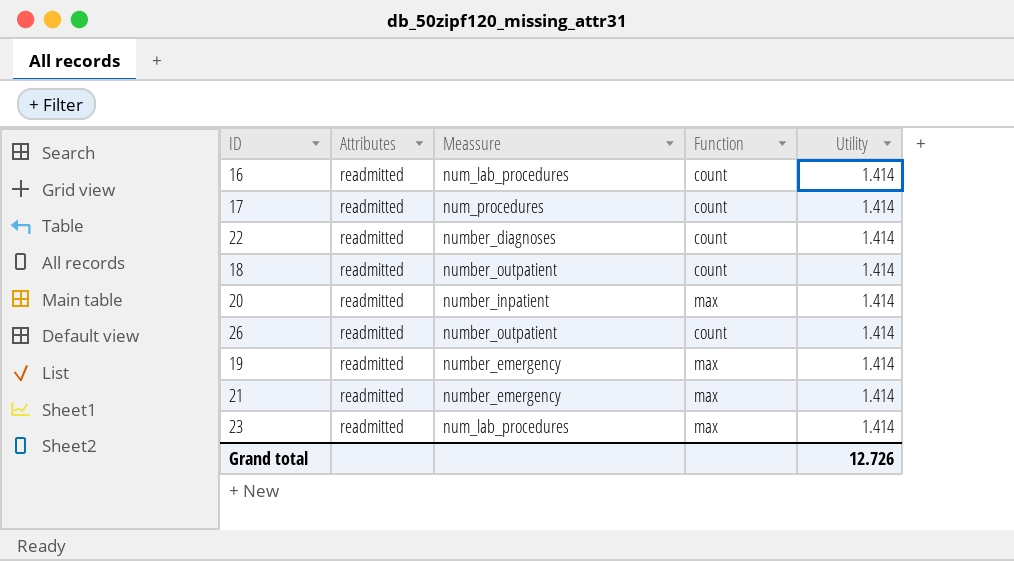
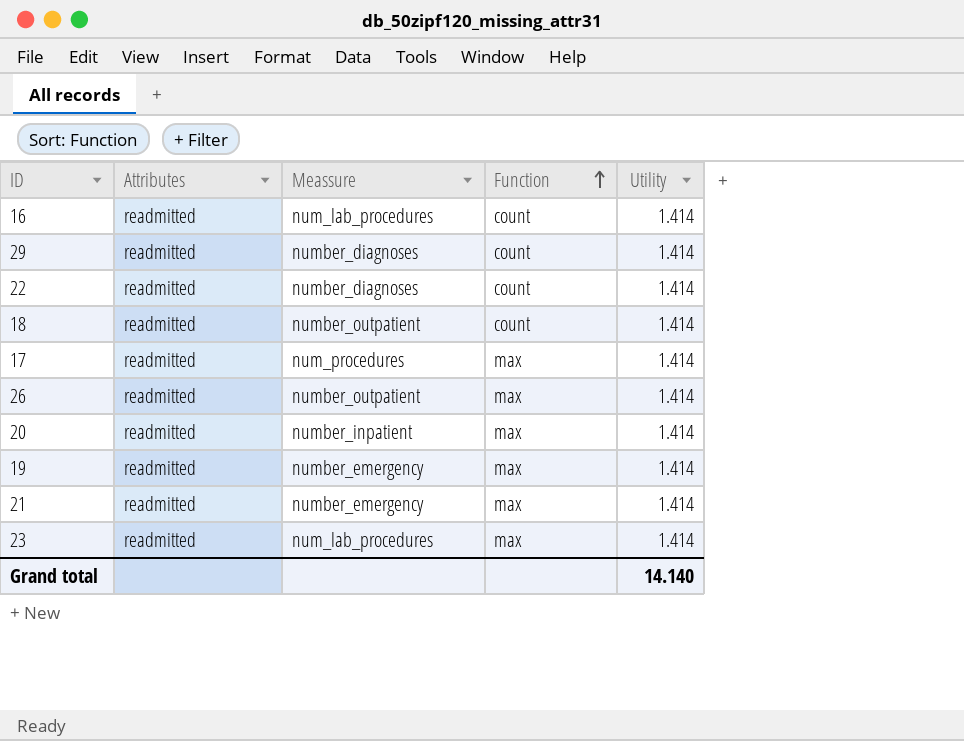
row order: none -> Function ascending
row 29: none -> readmitted | number_diagnoses | count | 1.414
17 | Function: count -> max
26 | Function: count -> max
Grand total | Utility: 12.726 -> 14.140

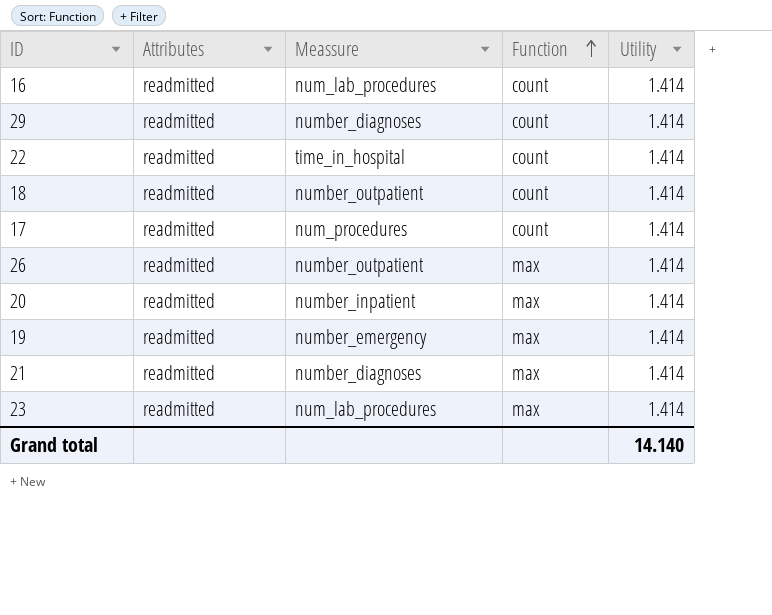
22 | Meassure: number_diagnoses -> time_in_hospital
17 | Function: max -> count
21 | Meassure: number_emergency -> number_diagnoses

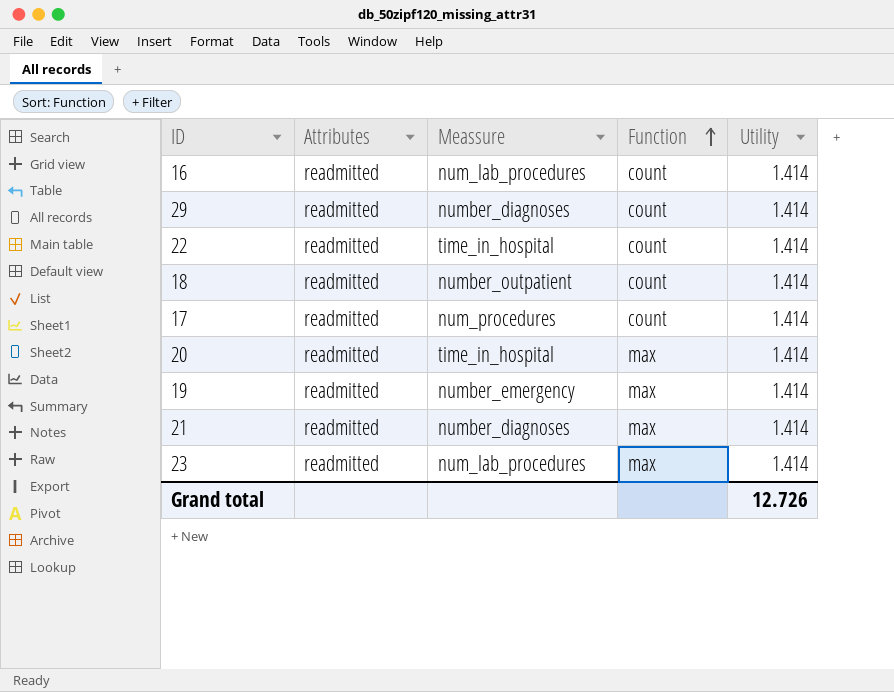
row 26: readmitted | number_outpatient | max | 1.414 -> none
20 | Meassure: number_inpatient -> time_in_hospital
Grand total | Utility: 14.140 -> 12.726

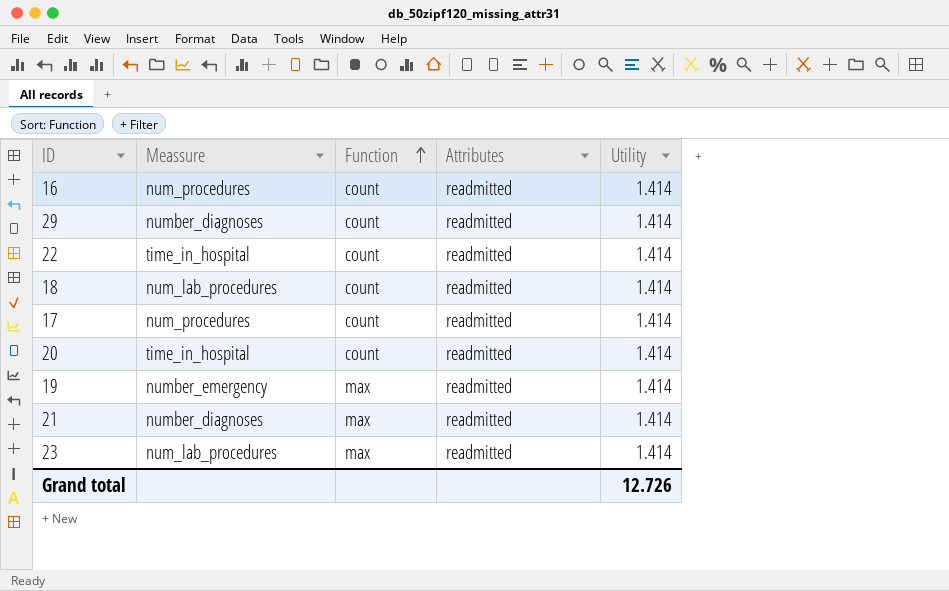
column Attributes | position: 2 -> 4
16 | Meassure: num_lab_procedures -> num_procedures
18 | Meassure: number_outpatient -> num_lab_procedures
20 | Function: max -> count

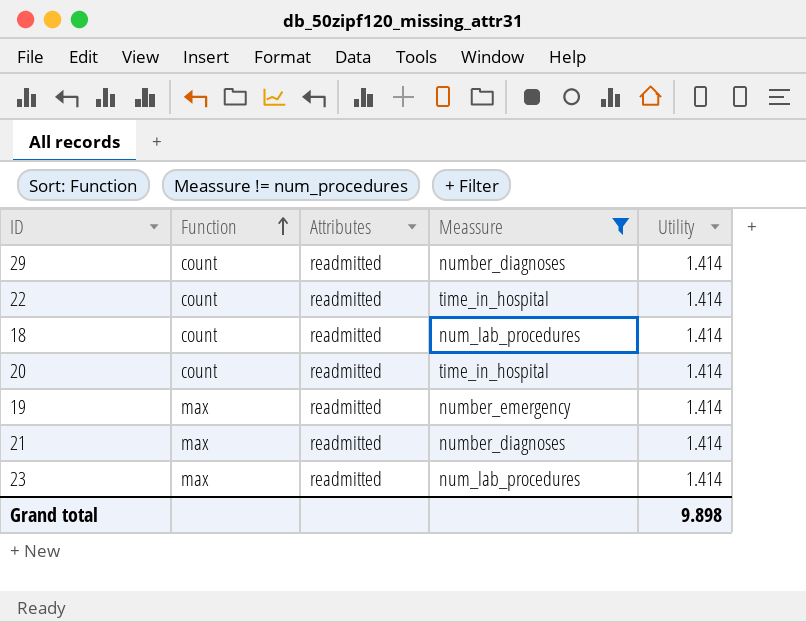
filter: none -> Meassure != num_procedures
column Meassure | position: 2 -> 4
Grand total | Utility: 12.726 -> 9.898

